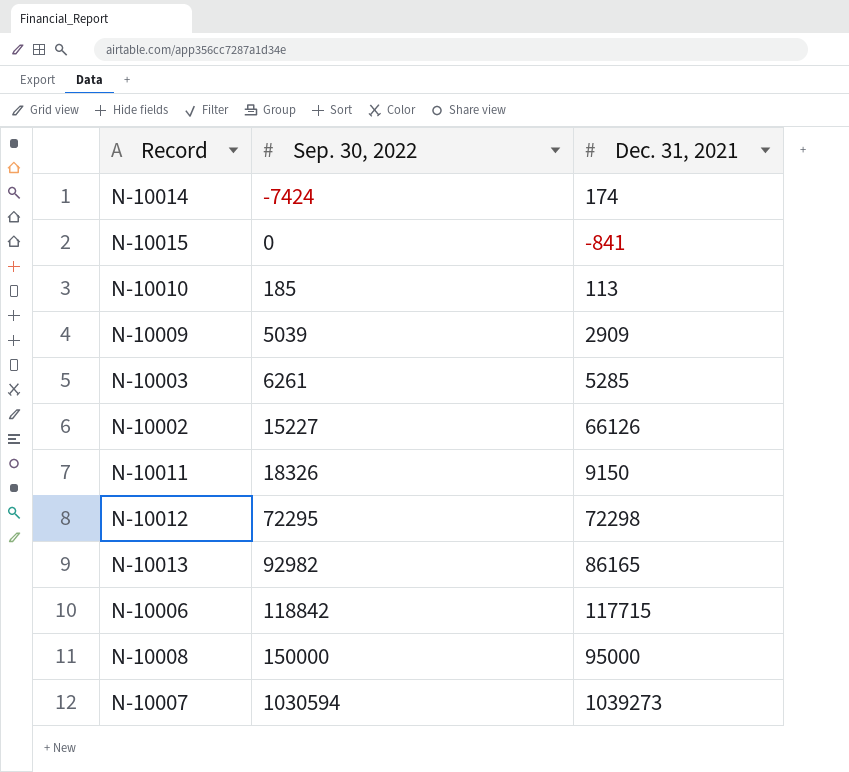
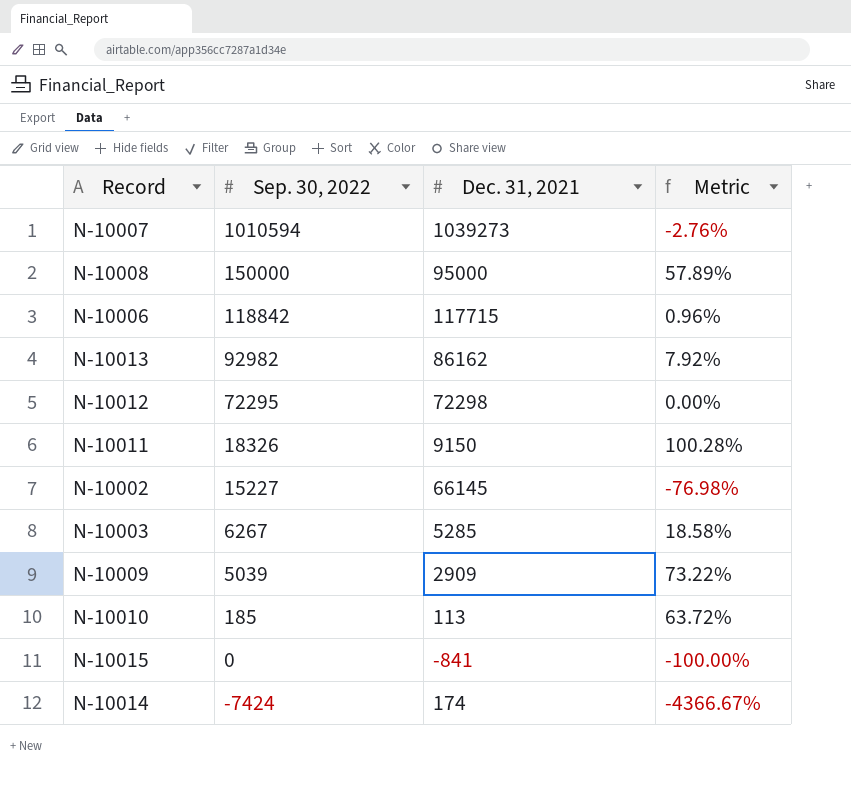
row order: Sep. 30, 2022 ascending -> Sep. 30, 2022 descending
column Metric | formula: none -> ([Sep. 30, 2022] - [Dec. 31, 2021]) / [Dec. 31, 2021]
N-10007 | Sep. 30, 2022: 1030594 -> 1010594
N-10013 | Dec. 31, 2021: 86165 -> 86162
N-10002 | Dec. 31, 2021: 66126 -> 66145
N-10003 | Sep. 30, 2022: 6261 -> 6267

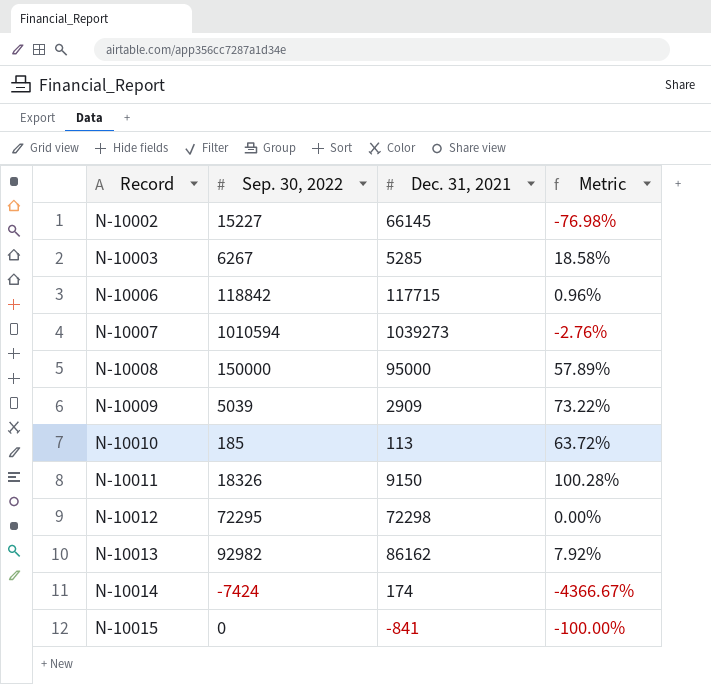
row order: Sep. 30, 2022 descending -> Record ascending

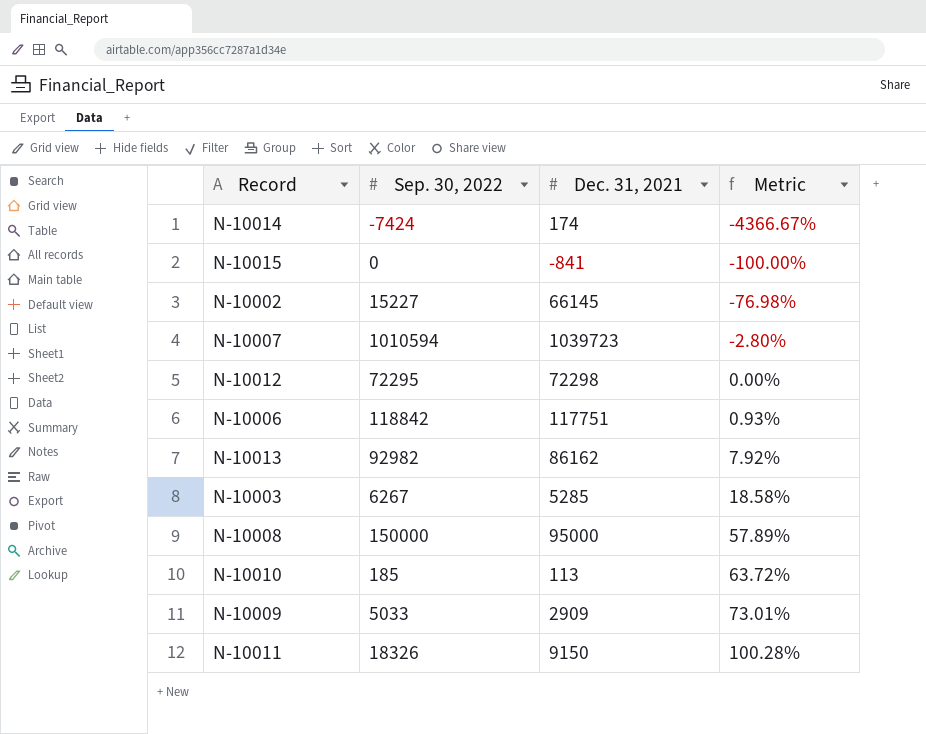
row order: Record ascending -> Metric ascending
N-10007 | Dec. 31, 2021: 1039273 -> 1039723
N-10007 | Metric: -2.76% -> -2.80%
N-10006 | Dec. 31, 2021: 117715 -> 117751
N-10006 | Metric: 0.96% -> 0.93%
N-10009 | Sep. 30, 2022: 5039 -> 5033
N-10009 | Metric: 73.22% -> 73.01%

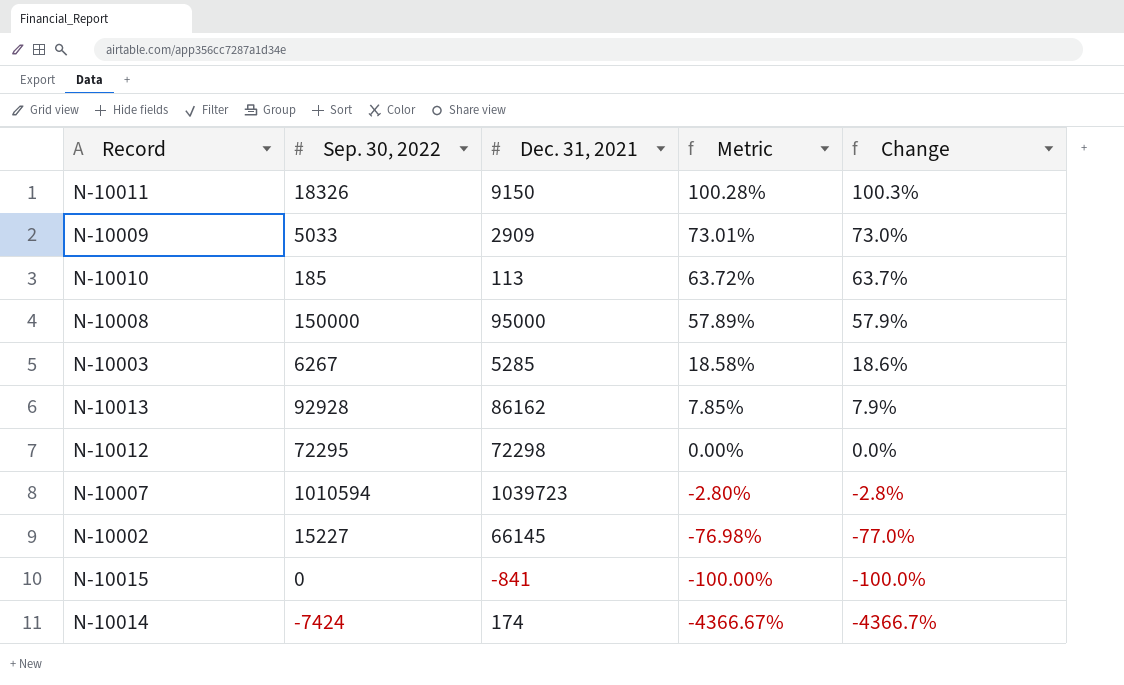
row order: Metric ascending -> Metric descending
column Change | formula: none -> ([Sep. 30, 2022] - [Dec. 31, 2021]) / [Dec. 31, 2021]
row N-10006: 118842 | 117751 | 0.93% -> none
N-10013 | Sep. 30, 2022: 92982 -> 92928
N-10013 | Metric: 7.92% -> 7.85%

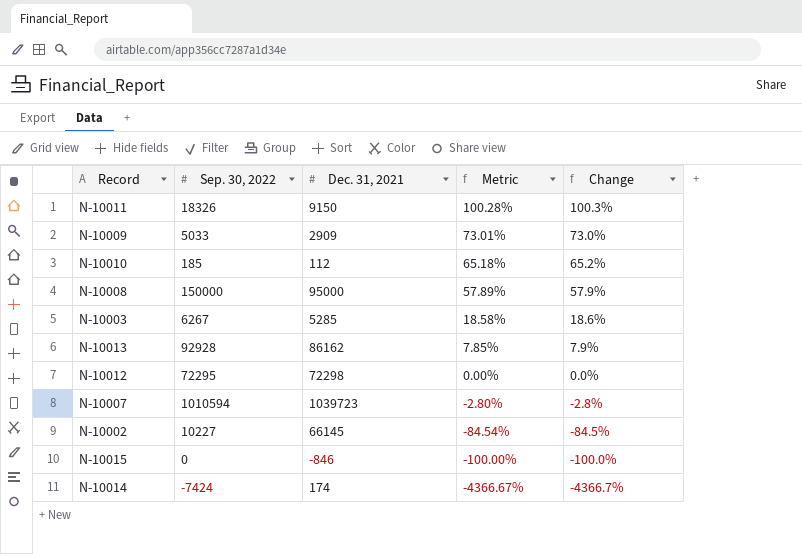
N-10010 | Dec. 31, 2021: 113 -> 112
N-10010 | Metric: 63.72% -> 65.18%
N-10010 | Change: 63.7% -> 65.2%
N-10002 | Sep. 30, 2022: 15227 -> 10227
N-10002 | Metric: -76.98% -> -84.54%
N-10002 | Change: -77.0% -> -84.5%
N-10015 | Dec. 31, 2021: -841 -> -846

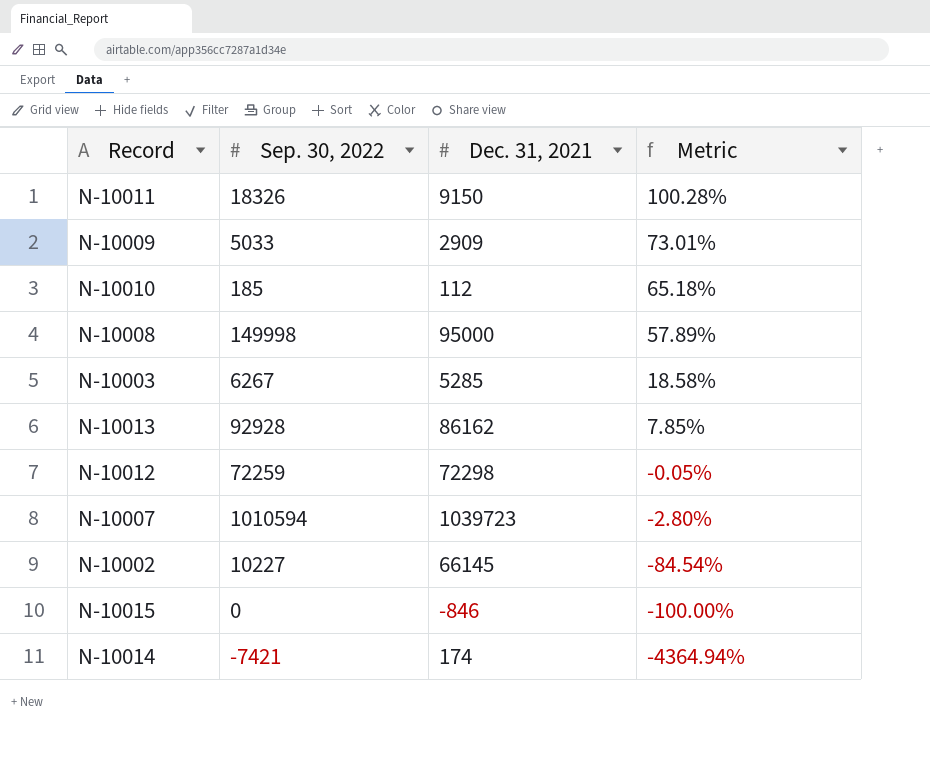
column Change | formula: ([Sep. 30, 2022] - [Dec. 31, 2021]) / [Dec. 31, 2021] -> none
N-10008 | Sep. 30, 2022: 150000 -> 149998
N-10012 | Sep. 30, 2022: 72295 -> 72259
N-10012 | Metric: 0.00% -> -0.05%
N-10014 | Sep. 30, 2022: -7424 -> -7421
N-10014 | Metric: -4366.67% -> -4364.94%

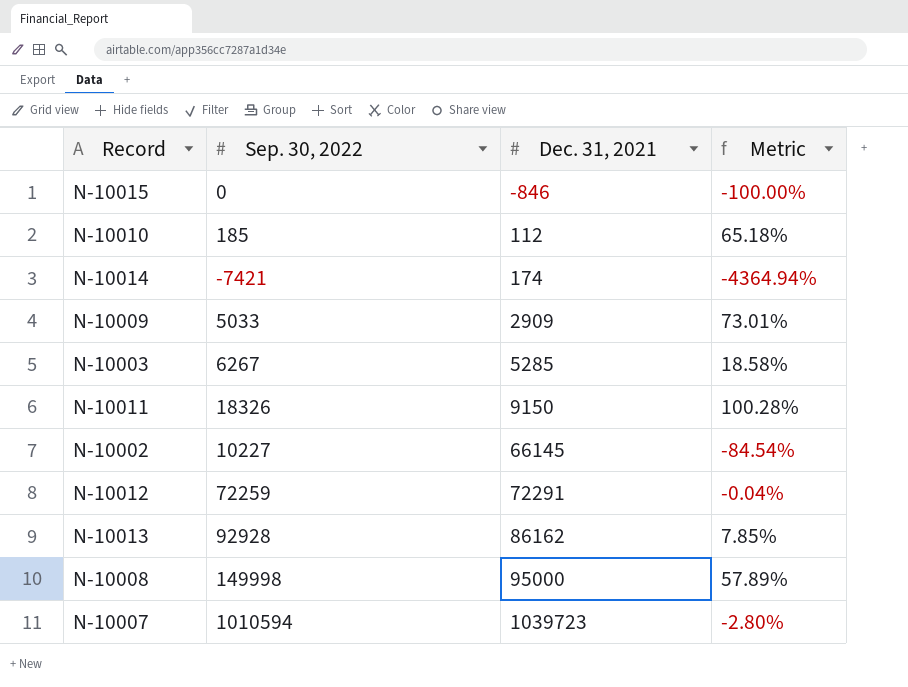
row order: Metric descending -> Dec. 31, 2021 ascending
N-10012 | Dec. 31, 2021: 72298 -> 72291
N-10012 | Metric: -0.05% -> -0.04%

